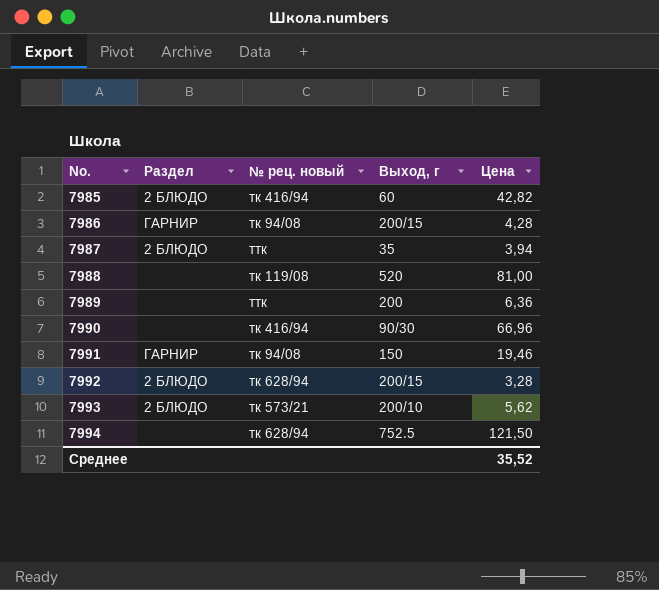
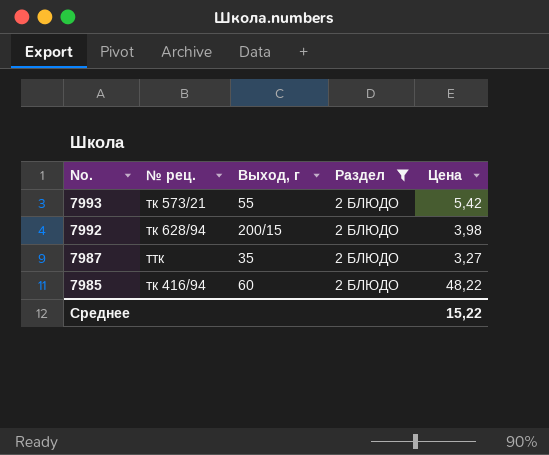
filter: none -> Раздел = 2 БЛЮДО
row order: No. ascending -> No. descending
column name: № рец. новый -> № рец.
column Раздел | position: 2 -> 4
7993 | Выход, г: 200/10 -> 55
7993 | Цена: 5,62 -> 5,42
7992 | Цена: 3,28 -> 3,98
7987 | Цена: 3,94 -> 3,27
7985 | Цена: 42,82 -> 48,22
Среднее | Цена: 35,52 -> 15,22

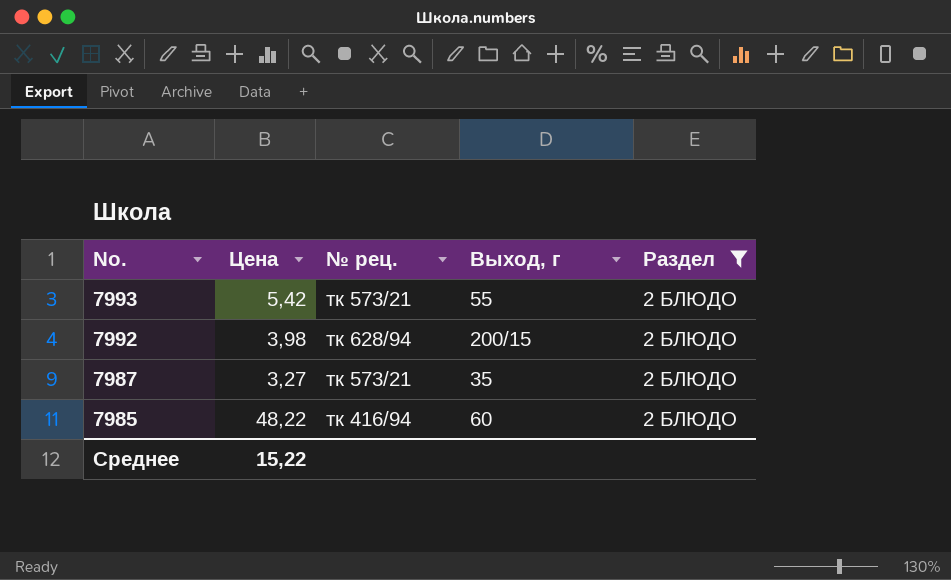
column Цена | position: 5 -> 2
7987 | № рец.: ттк -> тк 573/21

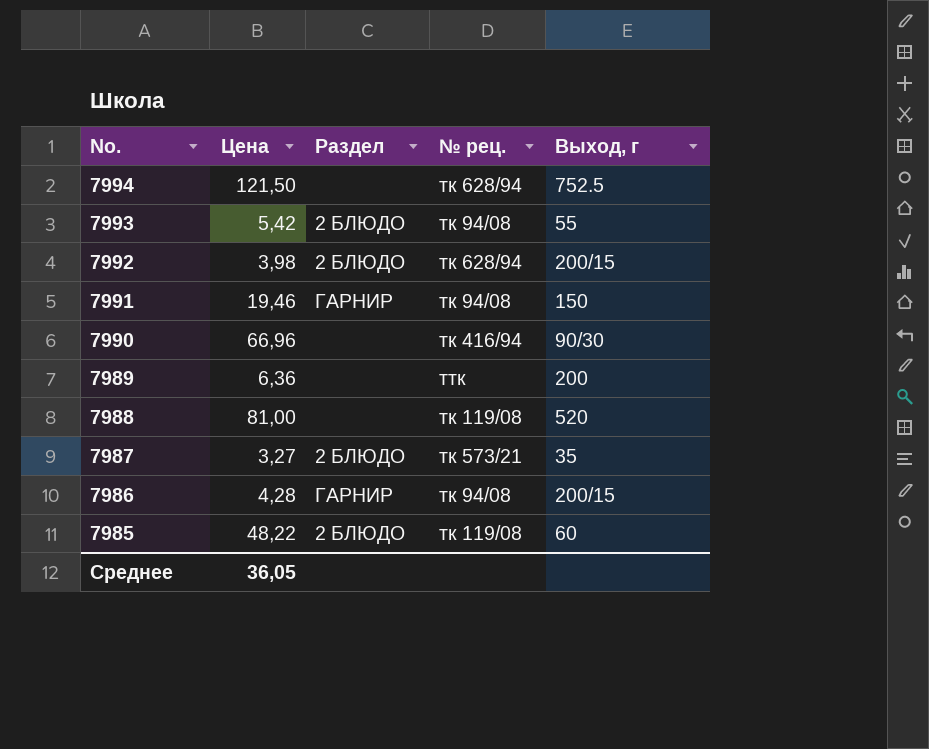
filter: Раздел = 2 БЛЮДО -> none
column Раздел | position: 5 -> 3
7993 | № рец.: тк 573/21 -> тк 94/08
7985 | № рец.: тк 416/94 -> тк 119/08
Среднее | Цена: 15,22 -> 36,05

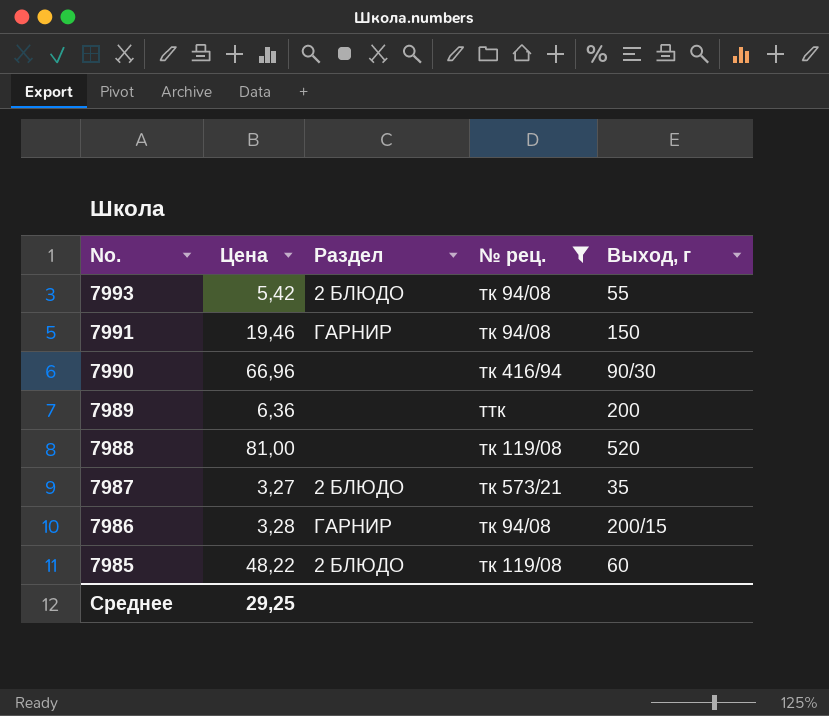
filter: none -> № рец. != тк 628/94
7986 | Цена: 4,28 -> 3,28
Среднее | Цена: 36,05 -> 29,25

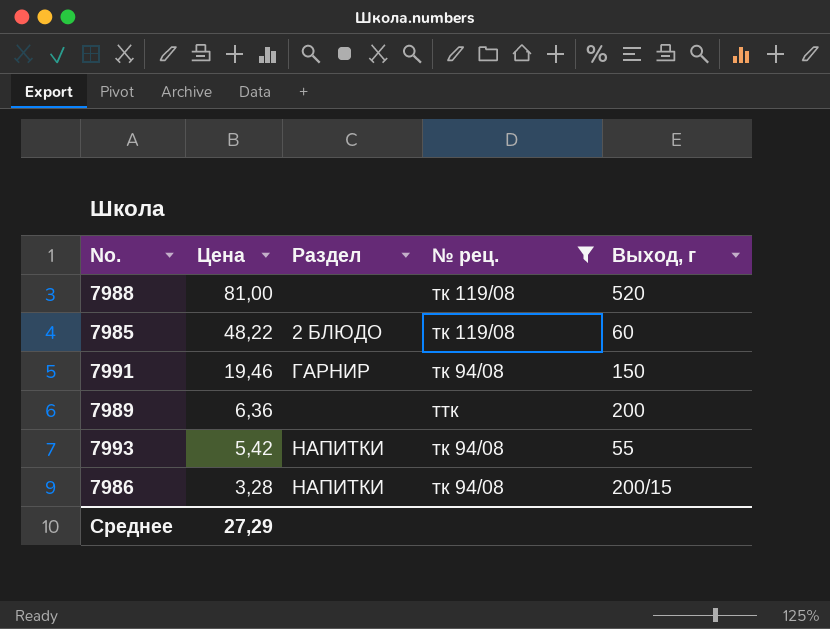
row order: No. descending -> Цена descending
row 7990: 66,96 | none | тк 416/94 | 90/30 -> none
row 7987: 3,27 | 2 БЛЮДО | тк 573/21 | 35 -> none
7993 | Раздел: 2 БЛЮДО -> НАПИТКИ
7986 | Раздел: ГАРНИР -> НАПИТКИ
Среднее | Цена: 29,25 -> 27,29

